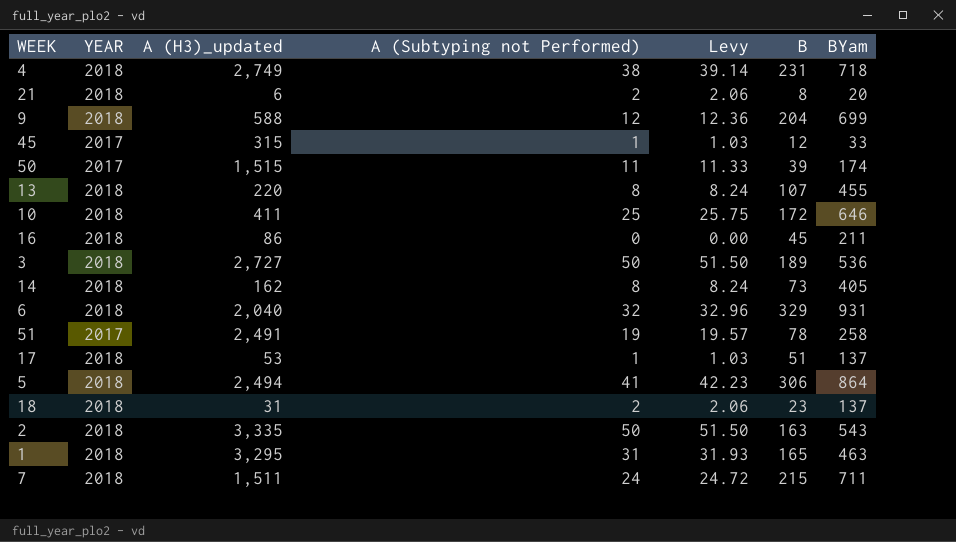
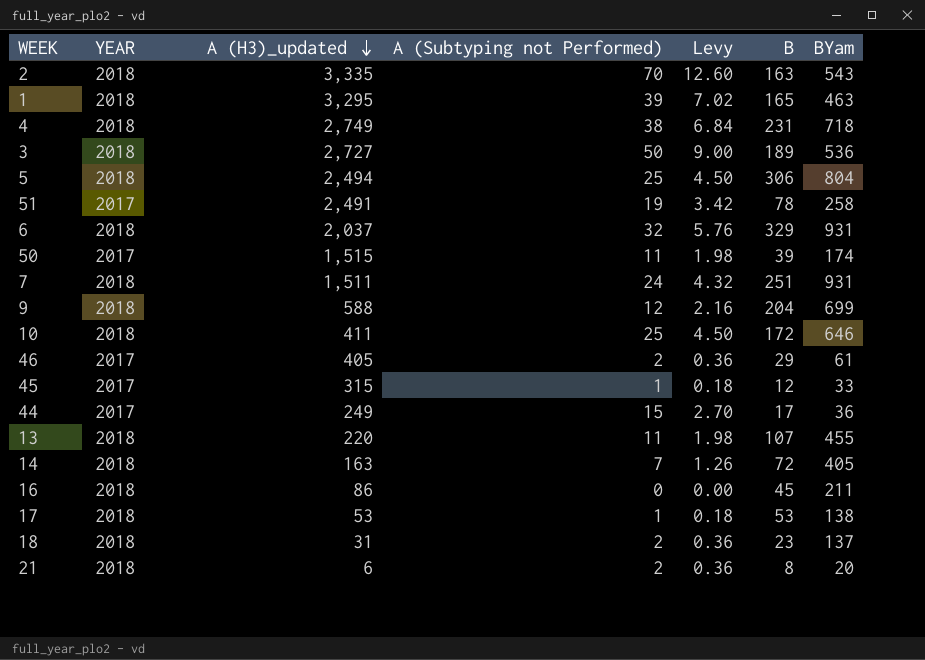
row order: none -> A (H3)_updated descending
column Levy | formula: [A (Subtyping not Performed)] * 1.03 -> [A (Subtyping not Performed)] * 0.18
2 | A (Subtyping not Performed): 50 -> 70
1 | A (Subtyping not Performed): 31 -> 39
5 | A (Subtyping not Performed): 41 -> 25
5 | BYam: 864 -> 804
6 | A (H3)_updated: 2,040 -> 2,037
7 | B: 215 -> 251
7 | BYam: 711 -> 931
row 46: none -> 2017 | 405 | 2 | 0.36 | 29 | 61
row 44: none -> 2017 | 249 | 15 | 2.70 | 17 | 36
13 | A (Subtyping not Performed): 8 -> 11
14 | A (H3)_updated: 162 -> 163
14 | A (Subtyping not Performed): 8 -> 7
14 | B: 73 -> 72
17 | B: 51 -> 53
17 | BYam: 137 -> 138

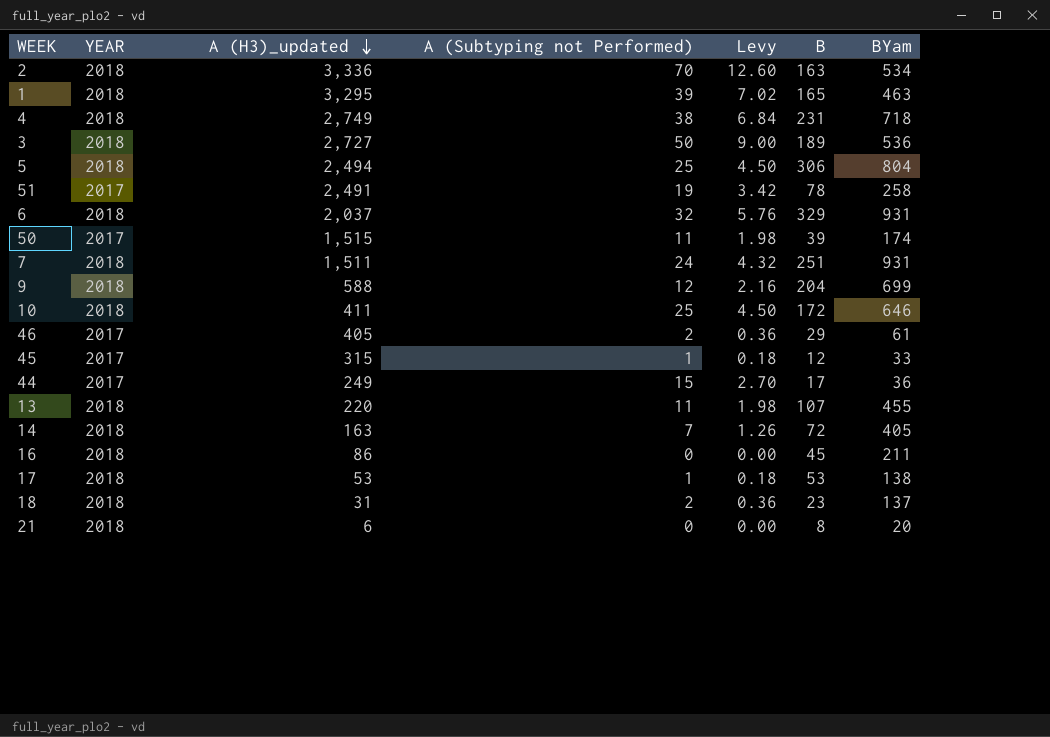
2 | A (H3)_updated: 3,335 -> 3,336
2 | BYam: 543 -> 534
21 | A (Subtyping not Performed): 2 -> 0
21 | Levy: 0.36 -> 0.00

